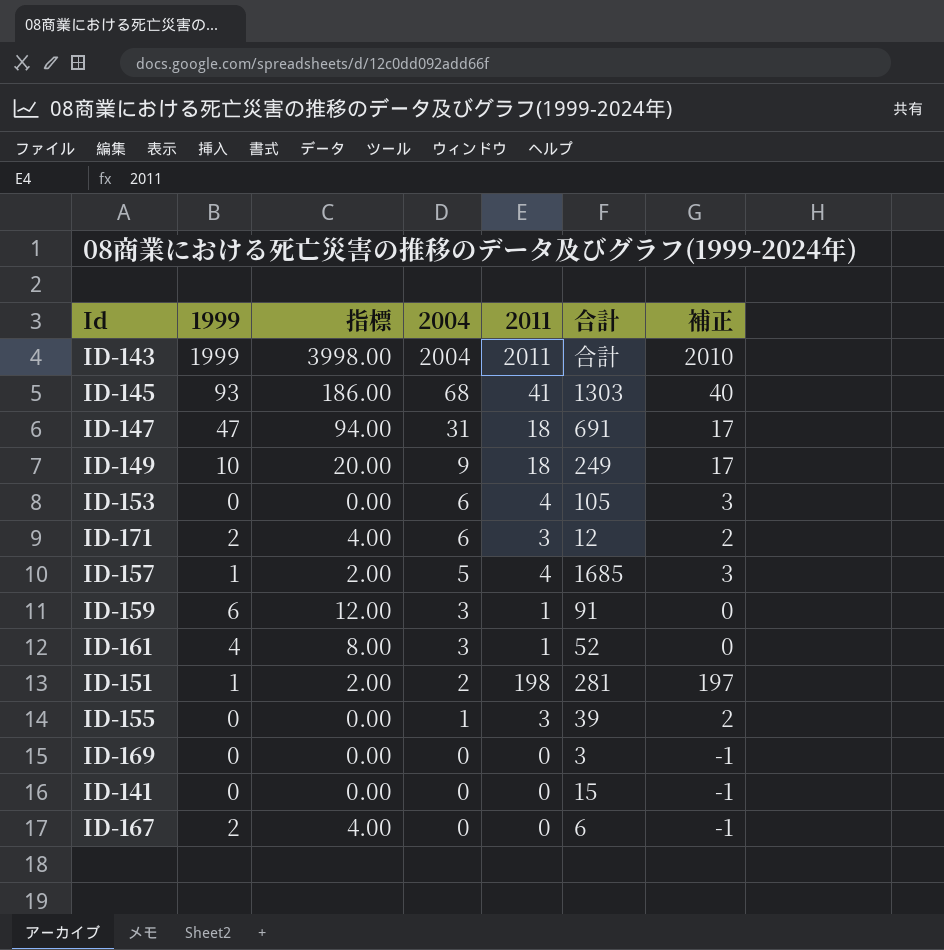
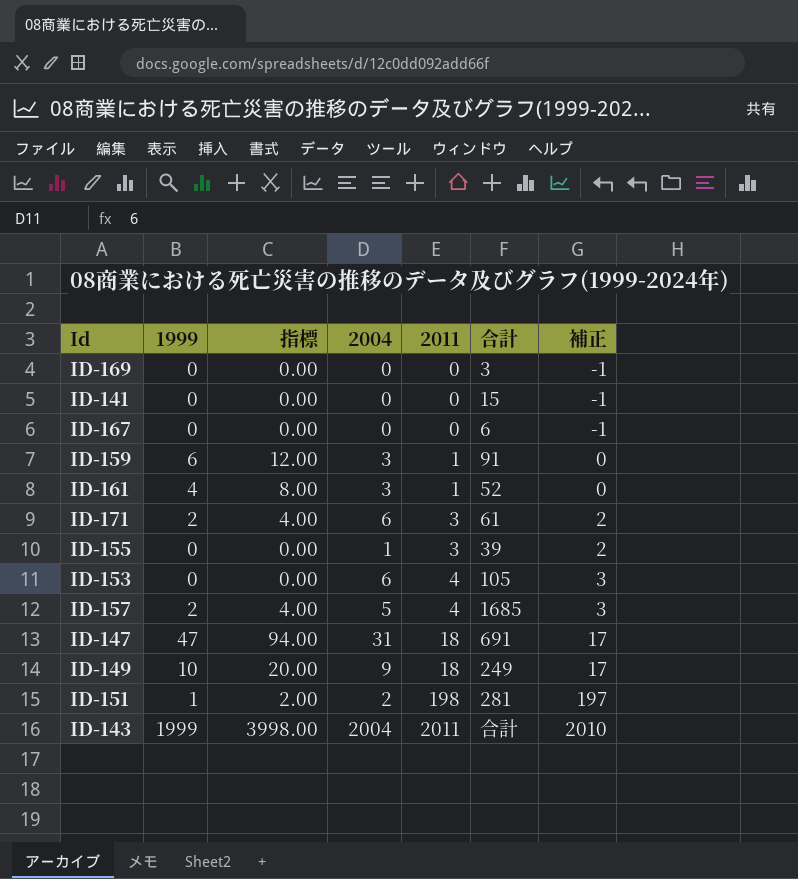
row order: 2004 descending -> 2011 ascending
row ID-145: 93 | 186.00 | 68 | 41 | 1303 | 40 -> none
ID-167 | 1999: 2 -> 0
ID-167 | 指標: 4.00 -> 0.00
ID-171 | 合計: 12 -> 61
ID-157 | 1999: 1 -> 2
ID-157 | 指標: 2.00 -> 4.00

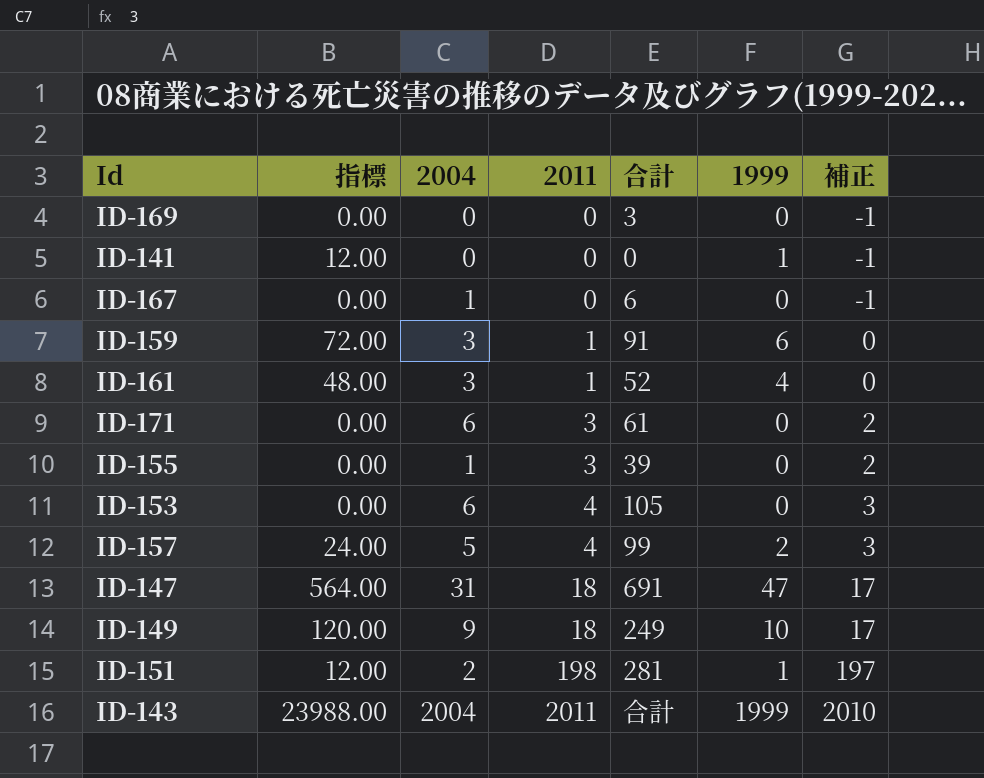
column 指標 | formula: [1999] * 2 -> [1999] * 12
column 1999 | position: 2 -> 6
ID-141 | 合計: 15 -> 0
ID-141 | 1999: 0 -> 1
ID-167 | 2004: 0 -> 1
ID-171 | 1999: 2 -> 0
ID-157 | 合計: 1685 -> 99

